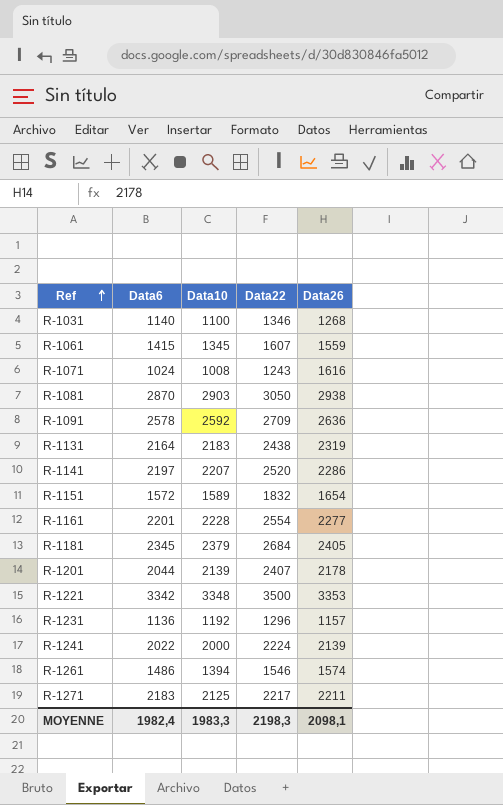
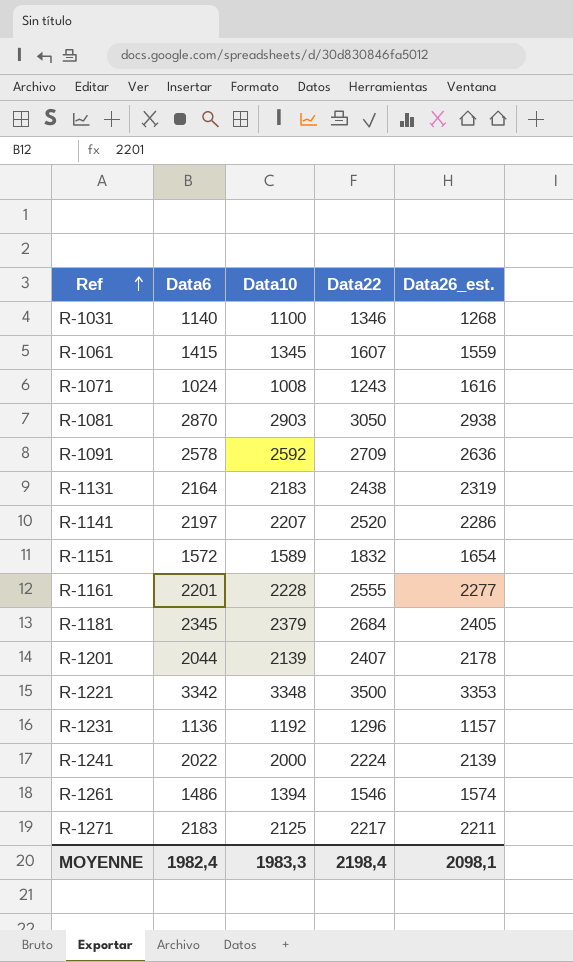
column name: Data26 -> Data26_est.
R-1161 | Data22: 2554 -> 2555
MOYENNE | Data22: 2198,3 -> 2198,4

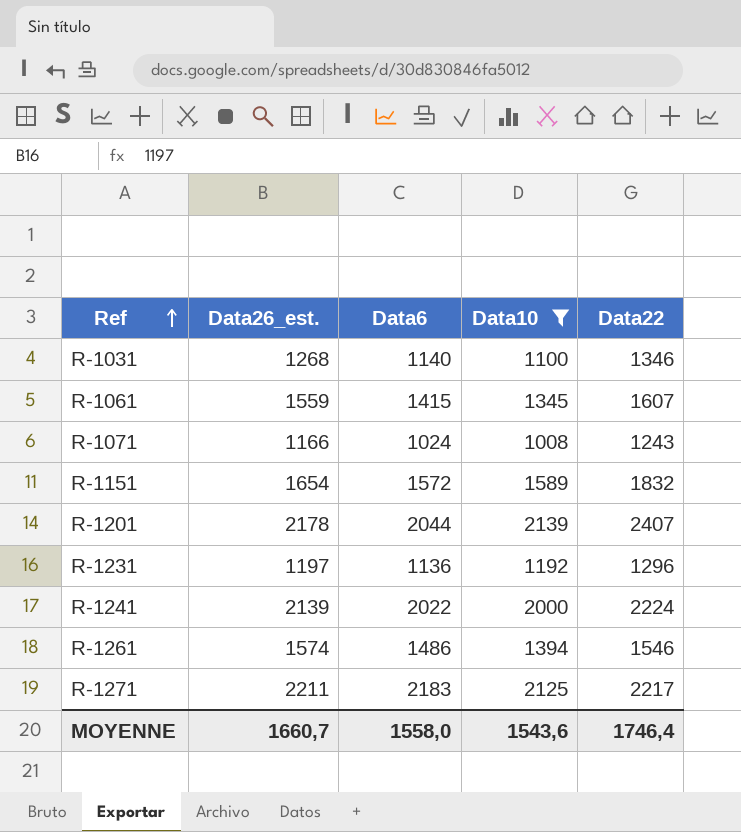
filter: none -> Data10 <= 2139
column Data26_est. | position: 5 -> 2
R-1071 | Data26_est.: 1616 -> 1166
R-1231 | Data26_est.: 1157 -> 1197
MOYENNE | Data26_est.: 2098,1 -> 1660,7
MOYENNE | Data6: 1982,4 -> 1558,0
MOYENNE | Data10: 1983,3 -> 1543,6
MOYENNE | Data22: 2198,4 -> 1746,4

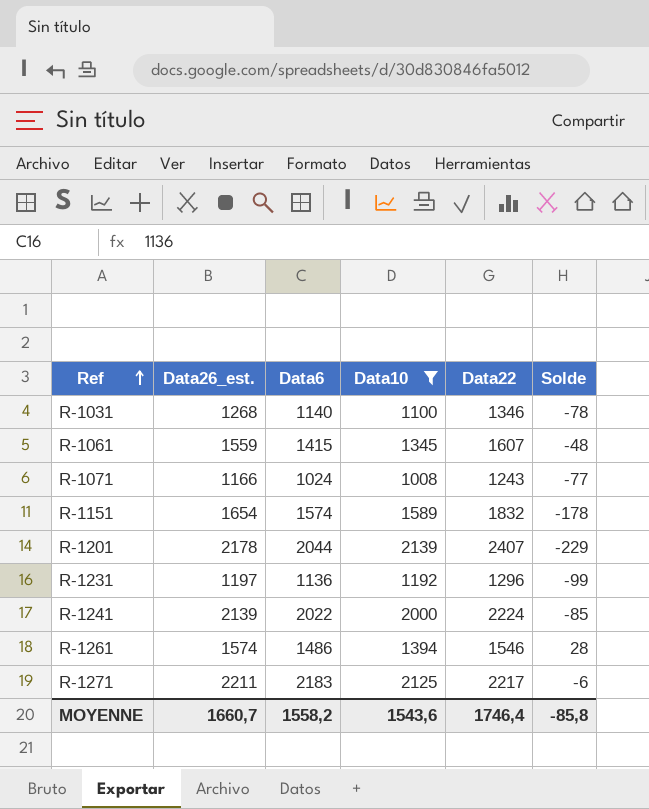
column Solde | formula: none -> [Data26_est.] - [Data22]
R-1151 | Data6: 1572 -> 1574
MOYENNE | Data6: 1558,0 -> 1558,2

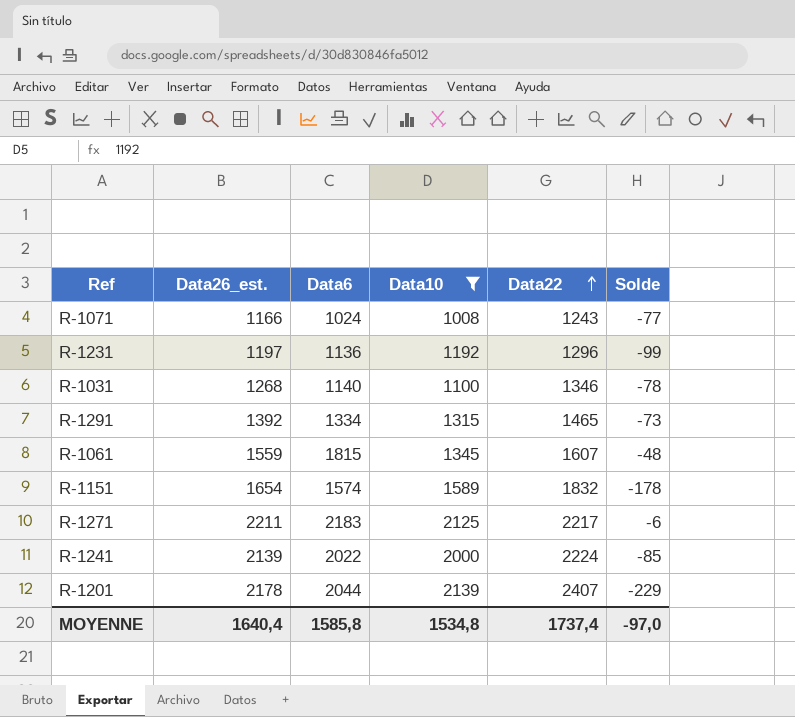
row order: Ref ascending -> Data22 ascending
row R-1261: 1574 | 1486 | 1394 | 1546 | 28 -> none
row R-1291: none -> 1392 | 1334 | 1315 | 1465 | -73
R-1061 | Data6: 1415 -> 1815
MOYENNE | Data26_est.: 1660,7 -> 1640,4
MOYENNE | Data6: 1558,2 -> 1585,8
MOYENNE | Data10: 1543,6 -> 1534,8
MOYENNE | Data22: 1746,4 -> 1737,4
MOYENNE | Solde: -85,8 -> -97,0

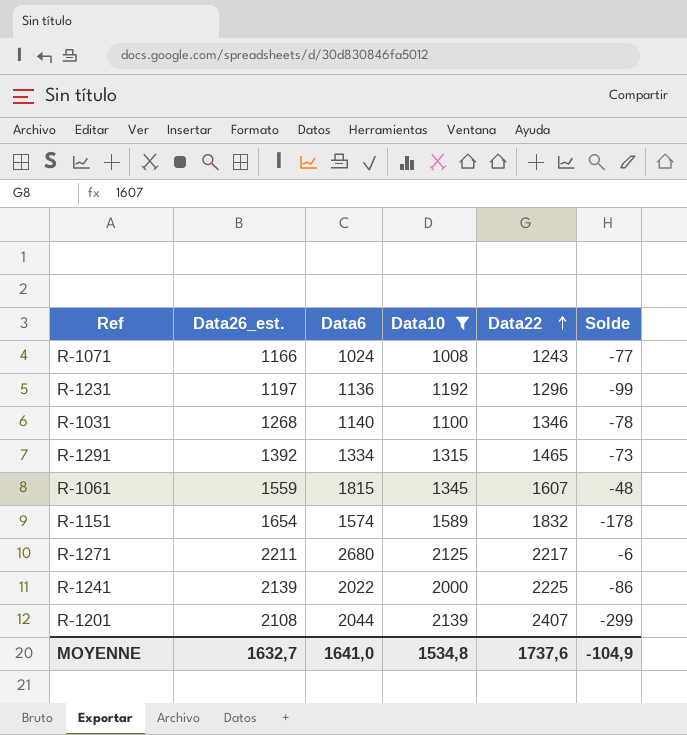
R-1271 | Data6: 2183 -> 2680
R-1241 | Data22: 2224 -> 2225
R-1241 | Solde: -85 -> -86
R-1201 | Data26_est.: 2178 -> 2108
R-1201 | Solde: -229 -> -299
MOYENNE | Data26_est.: 1640,4 -> 1632,7
MOYENNE | Data6: 1585,8 -> 1641,0
MOYENNE | Data22: 1737,4 -> 1737,6
MOYENNE | Solde: -97,0 -> -104,9

